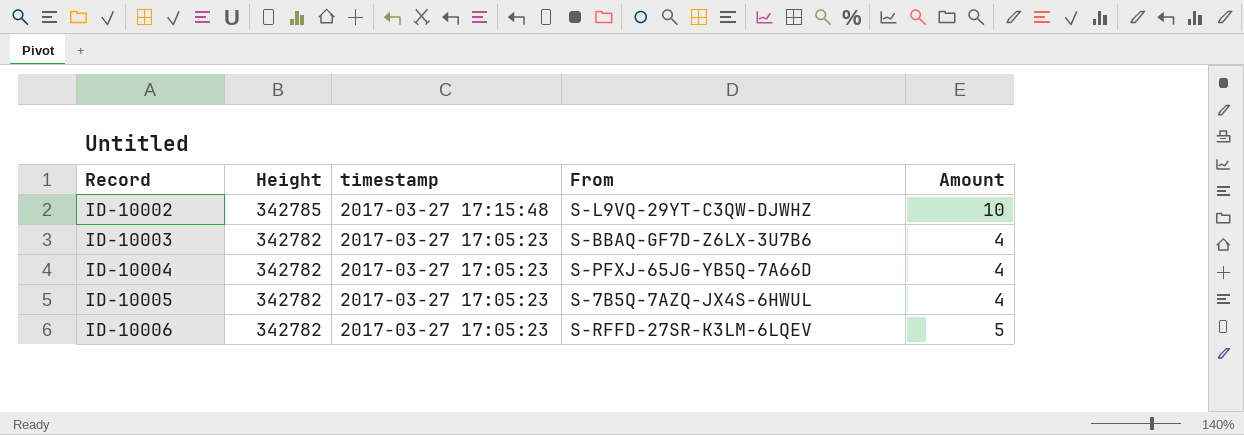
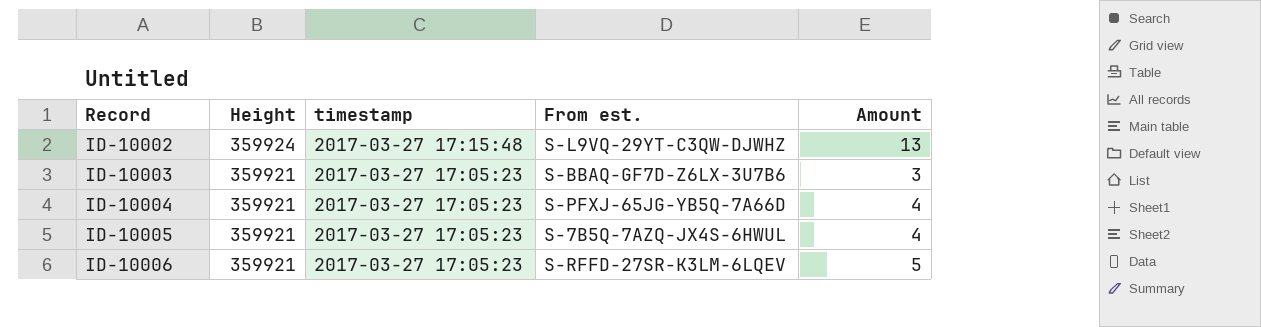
column name: From -> From est.
ID-10002 | Height: 342785 -> 359924
ID-10002 | Amount: 10 -> 13
ID-10003 | Height: 342782 -> 359921
ID-10003 | Amount: 4 -> 3
ID-10004 | Height: 342782 -> 359921
ID-10005 | Height: 342782 -> 359921
ID-10006 | Height: 342782 -> 359921

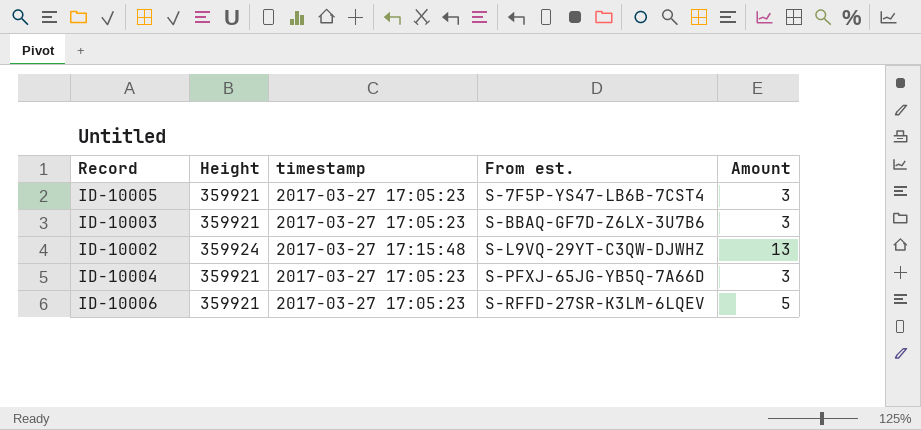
row order: Record ascending -> From est. ascending
ID-10005 | From est.: S-7B5Q-7AZQ-JX4S-6HWUL -> S-7F5P-YS47-LB6B-7CST4
ID-10005 | Amount: 4 -> 3
ID-10004 | Amount: 4 -> 3

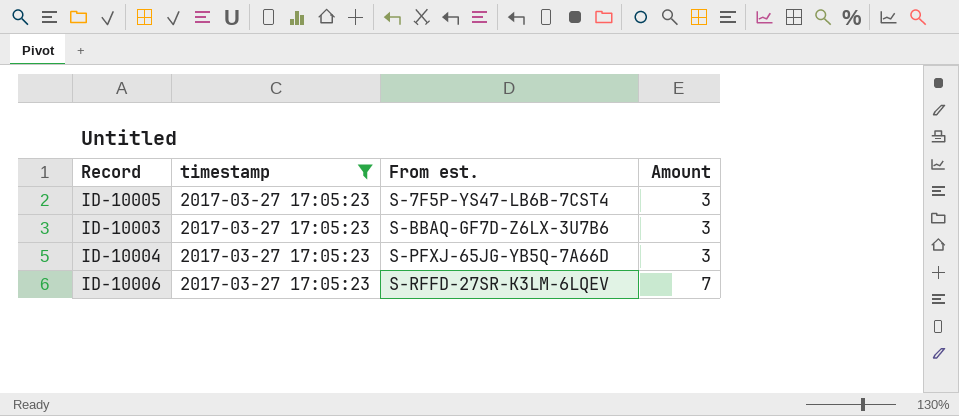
filter: none -> timestamp = 2017-03-27 17:05:23
column Height | position: 2 -> none
ID-10006 | Amount: 5 -> 7

